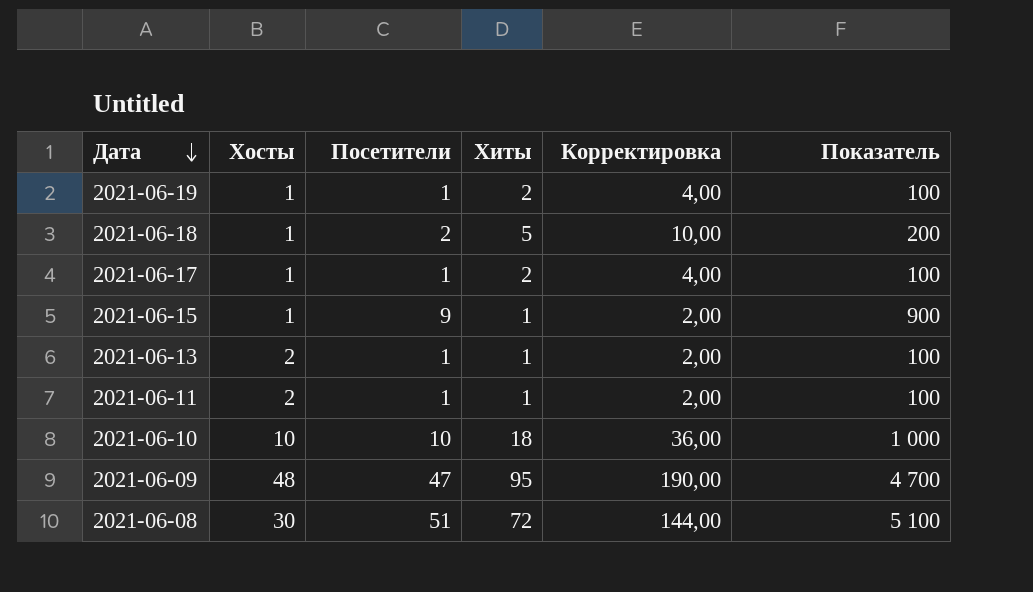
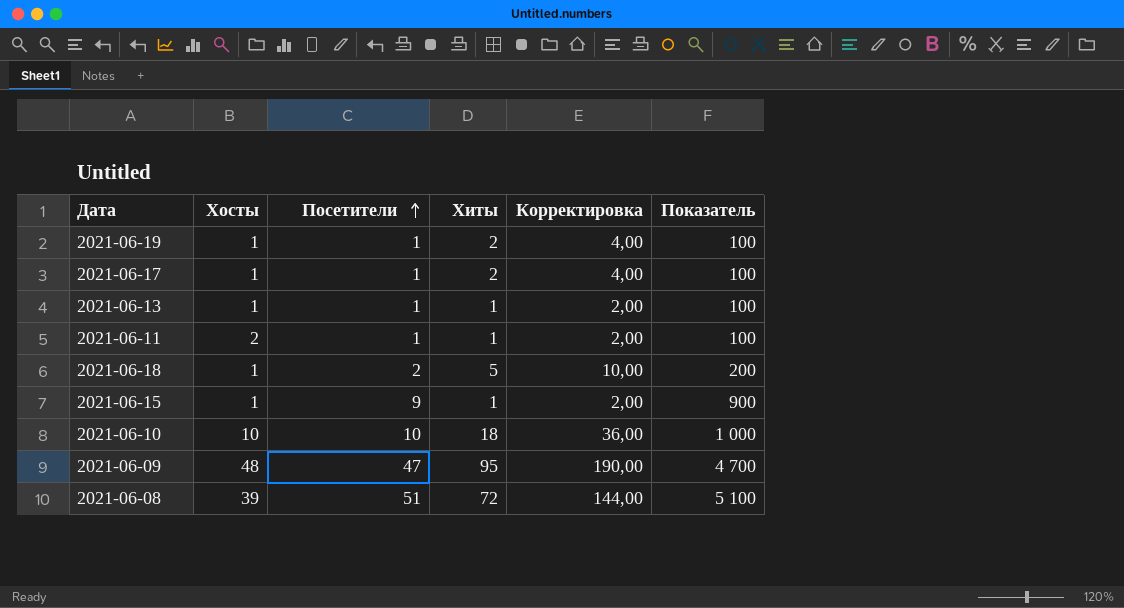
row order: Дата descending -> Посетители ascending
2021-06-13 | Хосты: 2 -> 1
2021-06-08 | Хосты: 30 -> 39

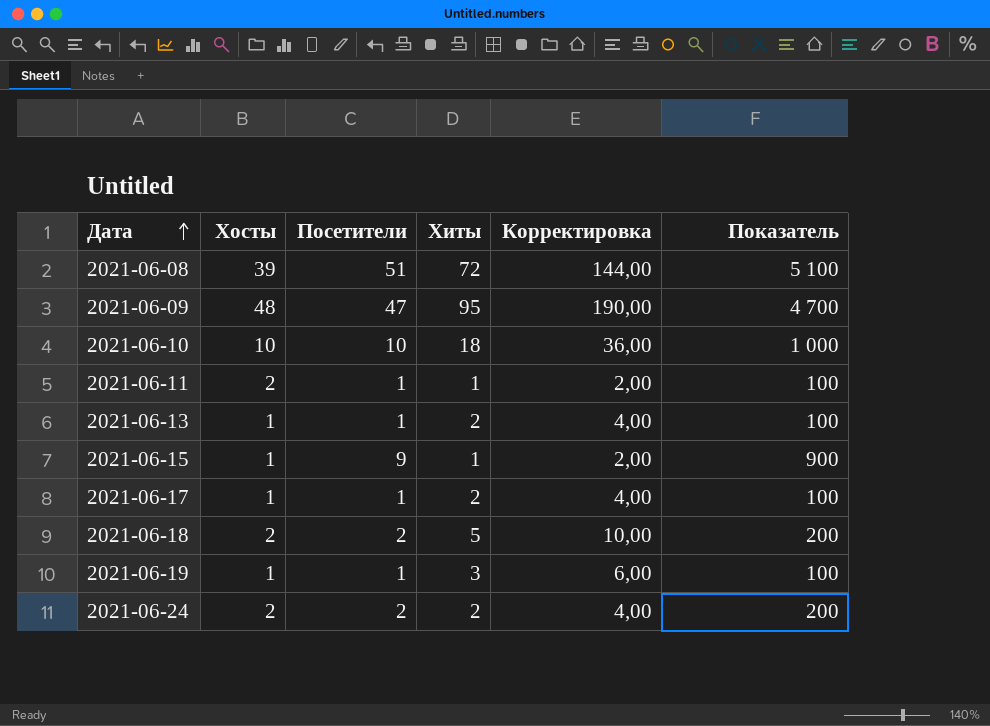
row order: Посетители ascending -> Дата ascending
2021-06-13 | Хиты: 1 -> 2
2021-06-13 | Корректировка: 2,00 -> 4,00
2021-06-18 | Хосты: 1 -> 2
2021-06-19 | Хиты: 2 -> 3
2021-06-19 | Корректировка: 4,00 -> 6,00
row 2021-06-24: none -> 2 | 2 | 2 | 4,00 | 200

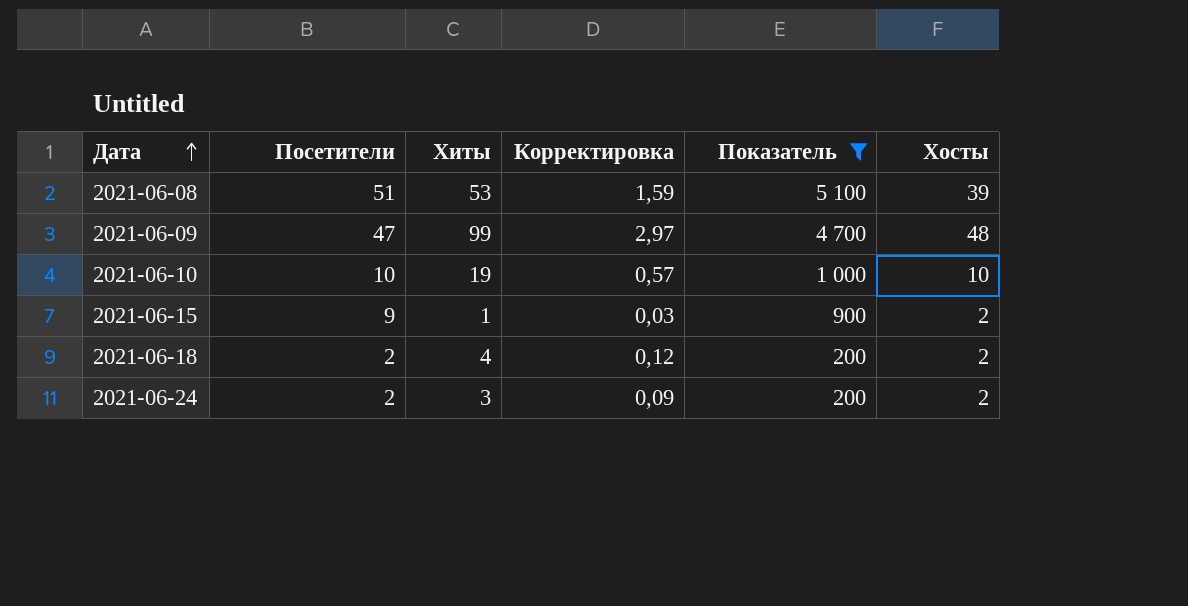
filter: none -> Показатель != 100
column Корректировка | formula: [Хиты] * 2 -> [Хиты] * 0,03
column Хосты | position: 2 -> 6
2021-06-08 | Хиты: 72 -> 53
2021-06-09 | Хиты: 95 -> 99
2021-06-10 | Хиты: 18 -> 19
2021-06-15 | Хосты: 1 -> 2
2021-06-18 | Хиты: 5 -> 4
2021-06-24 | Хиты: 2 -> 3

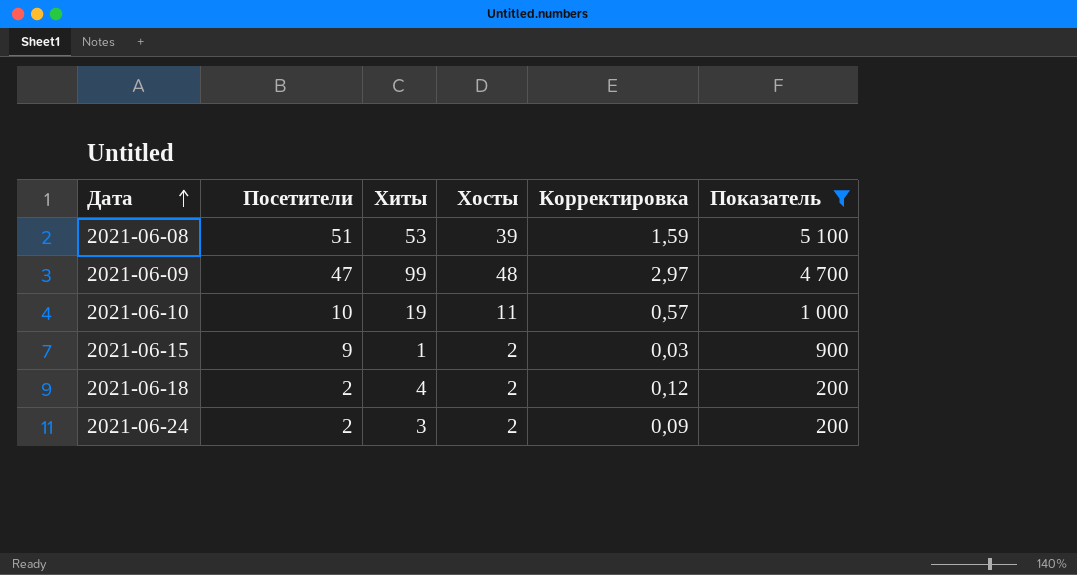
column Хосты | position: 6 -> 4
2021-06-10 | Хосты: 10 -> 11

